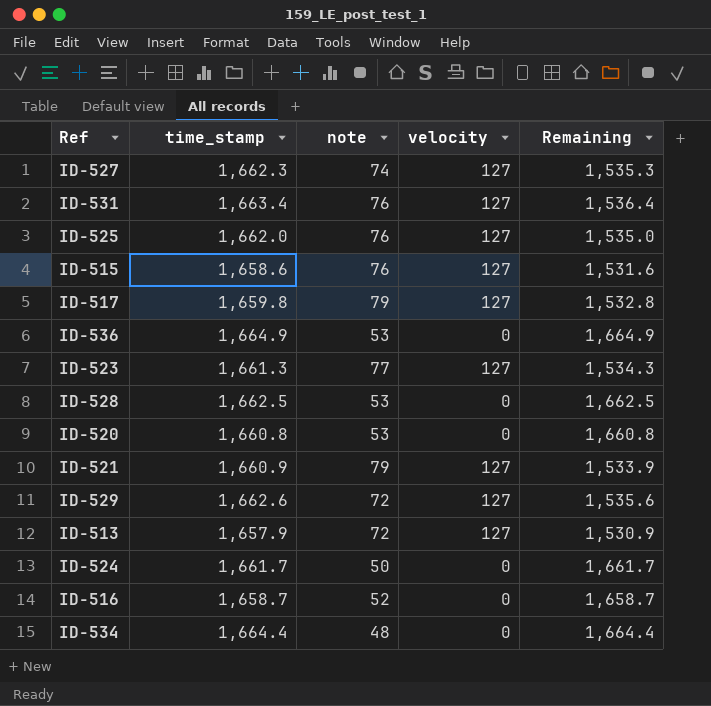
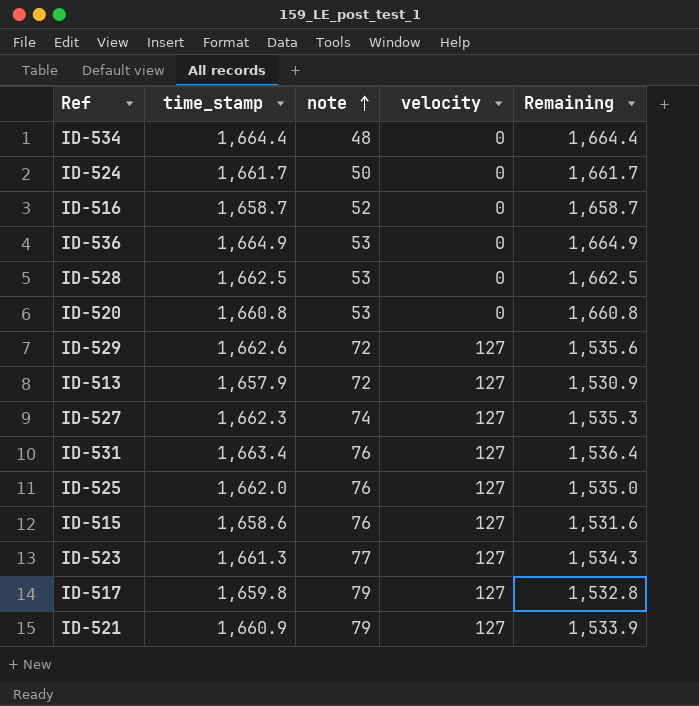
row order: none -> note ascending

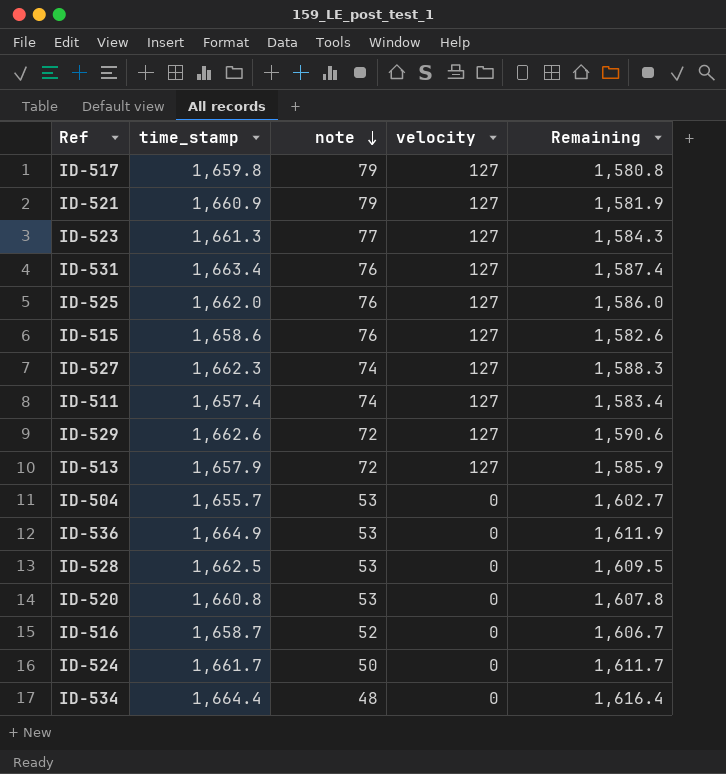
row order: note ascending -> note descending
column Remaining | formula: [time_stamp] - [velocity] -> [time_stamp] - [note]
row ID-511: none -> 1,657.4 | 74 | 127 | 1,583.4
row ID-504: none -> 1,655.7 | 53 | 0 | 1,602.7

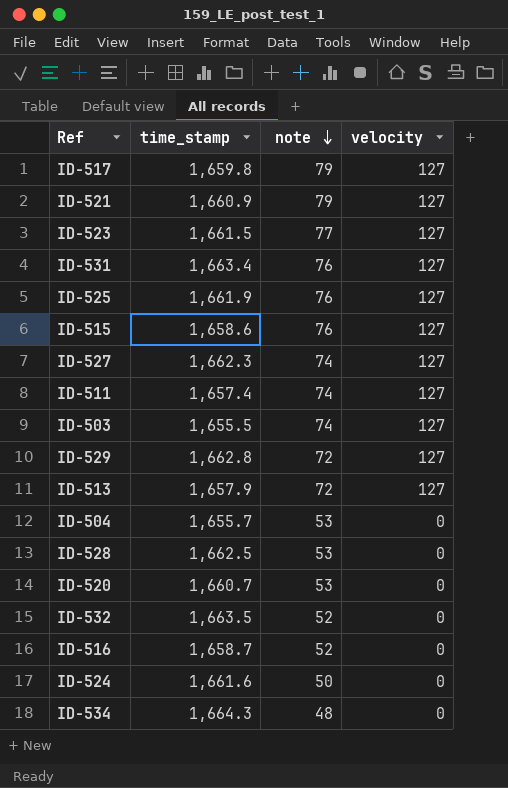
column Remaining | formula: [time_stamp] - [note] -> none
row ID-536: 1,664.9 | 53 | 0 | 1,611.9 -> none
ID-523 | time_stamp: 1,661.3 -> 1,661.5
ID-525 | time_stamp: 1,662.0 -> 1,661.9
row ID-503: none -> 1,655.5 | 74 | 127
ID-529 | time_stamp: 1,662.6 -> 1,662.8
ID-520 | time_stamp: 1,660.8 -> 1,660.7
row ID-532: none -> 1,663.5 | 52 | 0
ID-524 | time_stamp: 1,661.7 -> 1,661.6
ID-534 | time_stamp: 1,664.4 -> 1,664.3

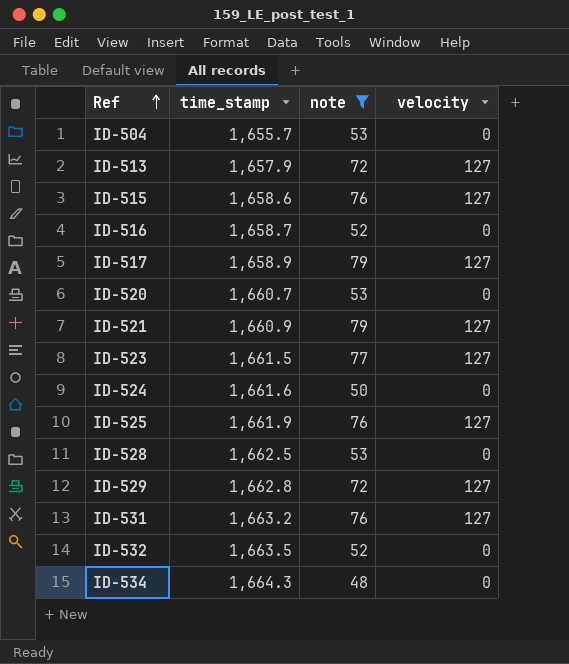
filter: none -> note != 74
row order: note descending -> Ref ascending
ID-517 | time_stamp: 1,659.8 -> 1,658.9
ID-531 | time_stamp: 1,663.4 -> 1,663.2

